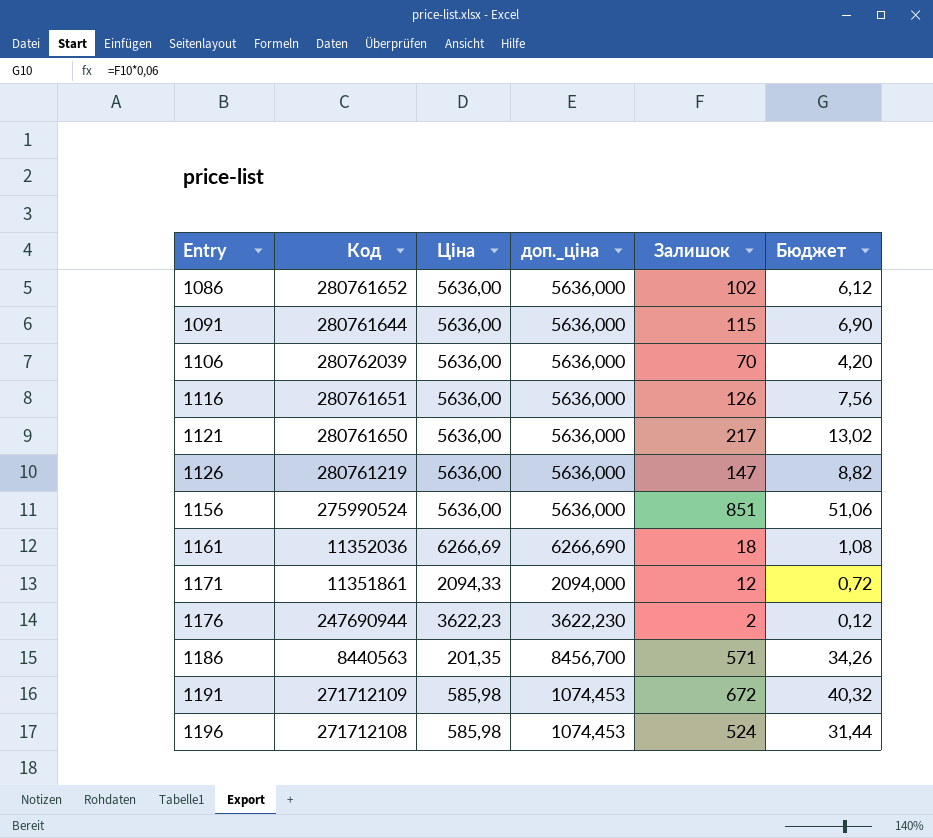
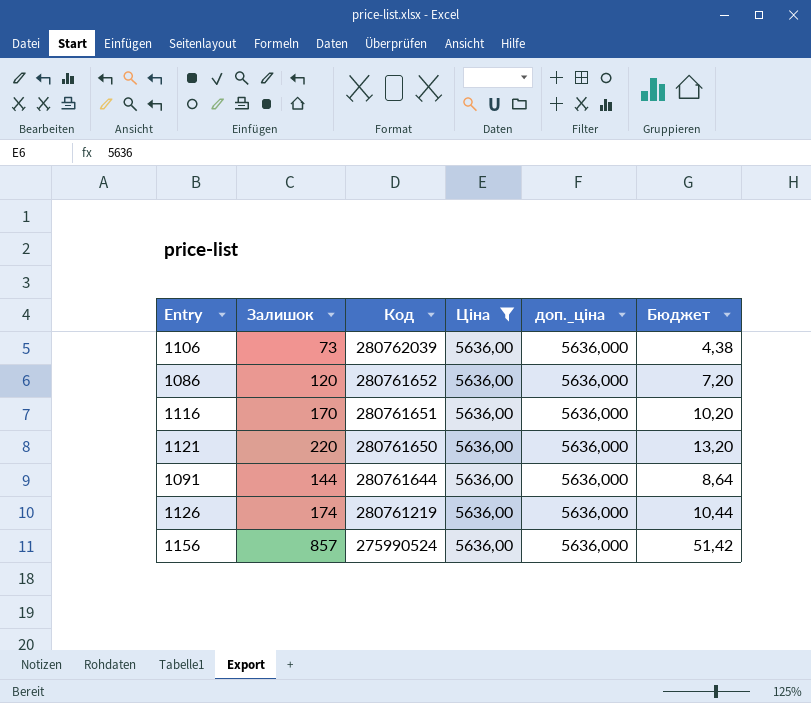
filter: none -> Ціна = 5636,00
row order: Entry ascending -> Код descending
column Залишок | position: 5 -> 2
1106 | Залишок: 70 -> 73
1106 | Бюджет: 4,20 -> 4,38
1086 | Залишок: 102 -> 120
1086 | Бюджет: 6,12 -> 7,20
1116 | Залишок: 126 -> 170
1116 | Бюджет: 7,56 -> 10,20
1121 | Залишок: 217 -> 220
1121 | Бюджет: 13,02 -> 13,20
1091 | Залишок: 115 -> 144
1091 | Бюджет: 6,90 -> 8,64
1126 | Залишок: 147 -> 174
1126 | Бюджет: 8,82 -> 10,44
1156 | Залишок: 851 -> 857
1156 | Бюджет: 51,06 -> 51,42

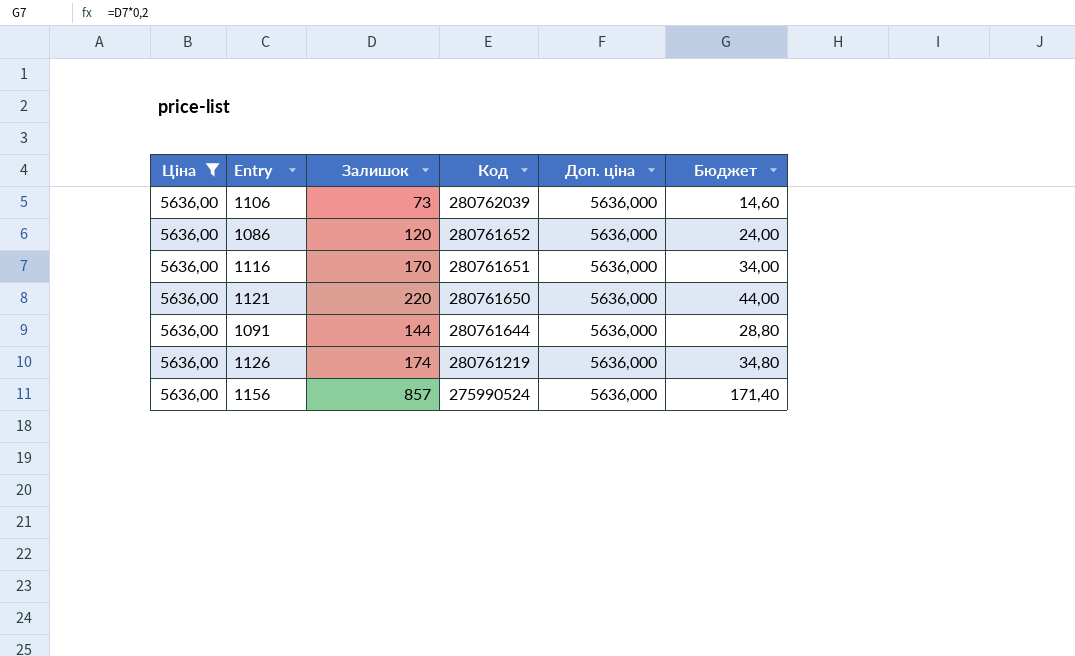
column Ціна | position: 4 -> 1
column name: доп._ціна -> Доп. ціна
column Бюджет | formula: [Залишок] * 0,06 -> [Залишок] * 0,2

